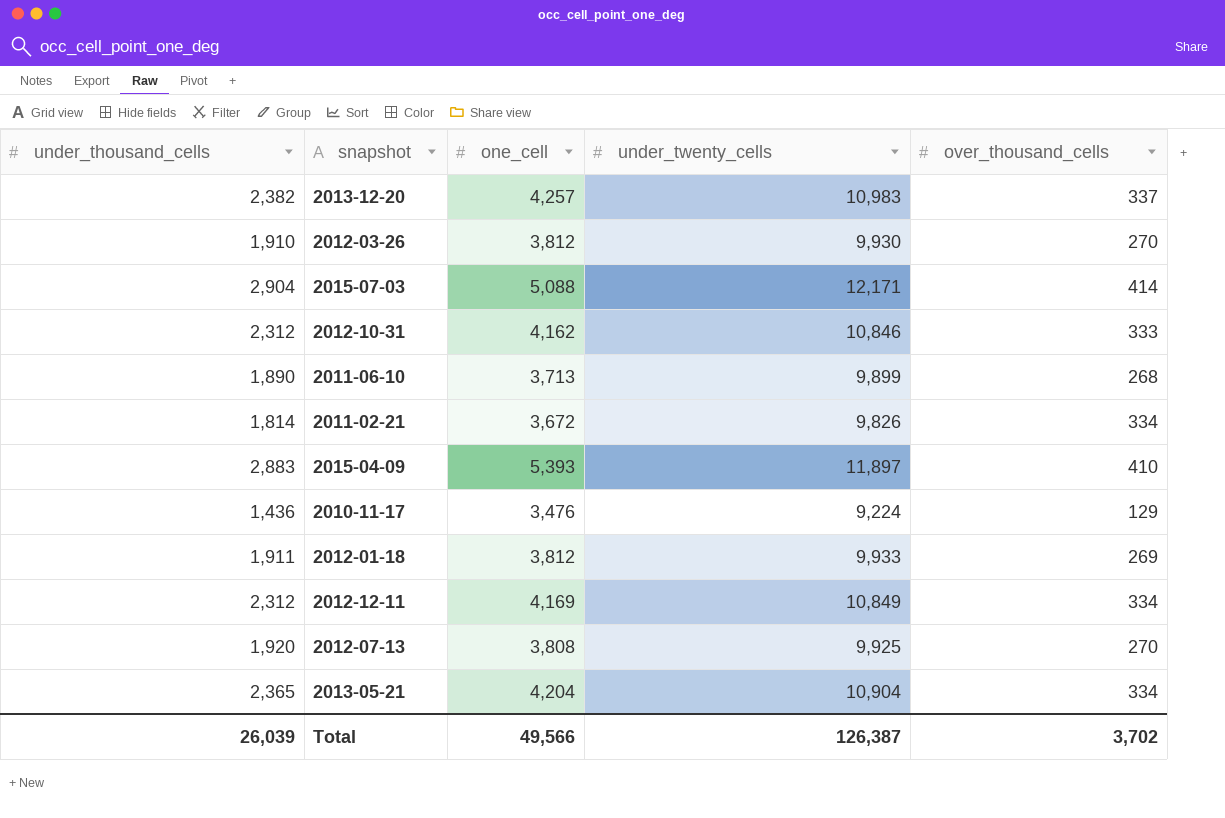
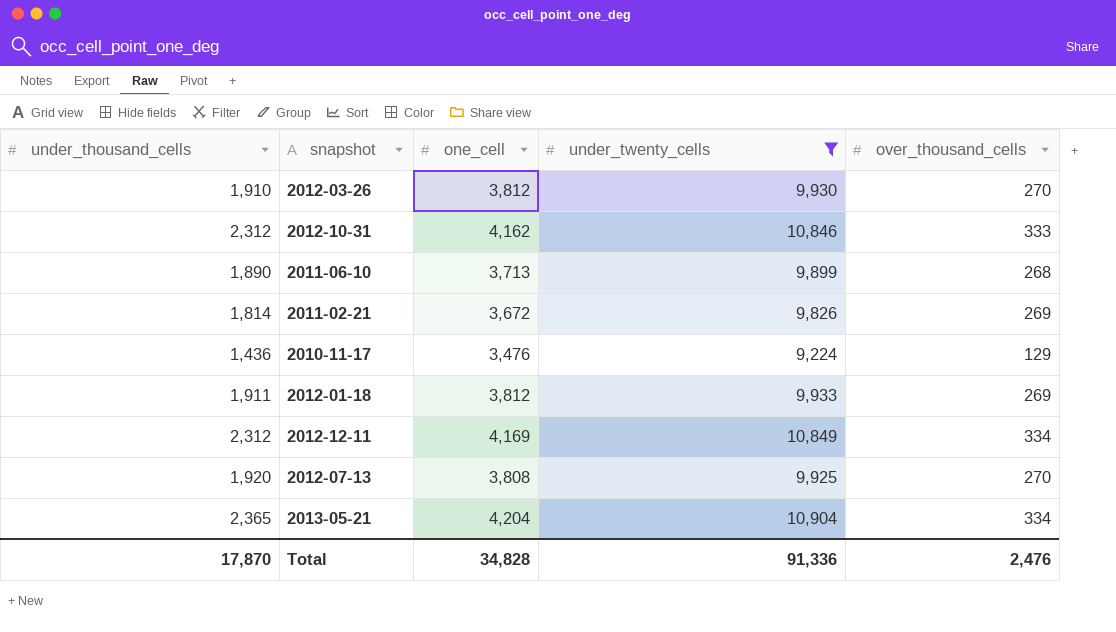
filter: none -> under_twenty_cells <= 10,904
2011-02-21 | over_thousand_cells: 334 -> 269
Total | under_thousand_cells: 26,039 -> 17,870
Total | one_cell: 49,566 -> 34,828
Total | under_twenty_cells: 126,387 -> 91,336
Total | over_thousand_cells: 3,702 -> 2,476

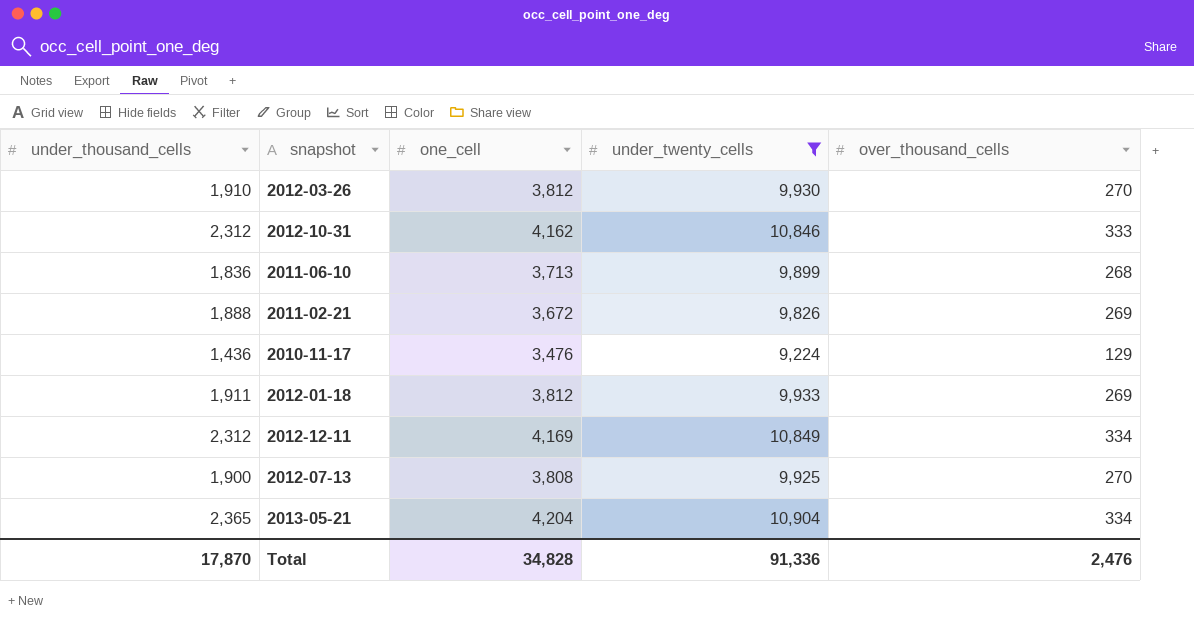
2011-06-10 | under_thousand_cells: 1,890 -> 1,836
2011-02-21 | under_thousand_cells: 1,814 -> 1,888
2012-07-13 | under_thousand_cells: 1,920 -> 1,900

